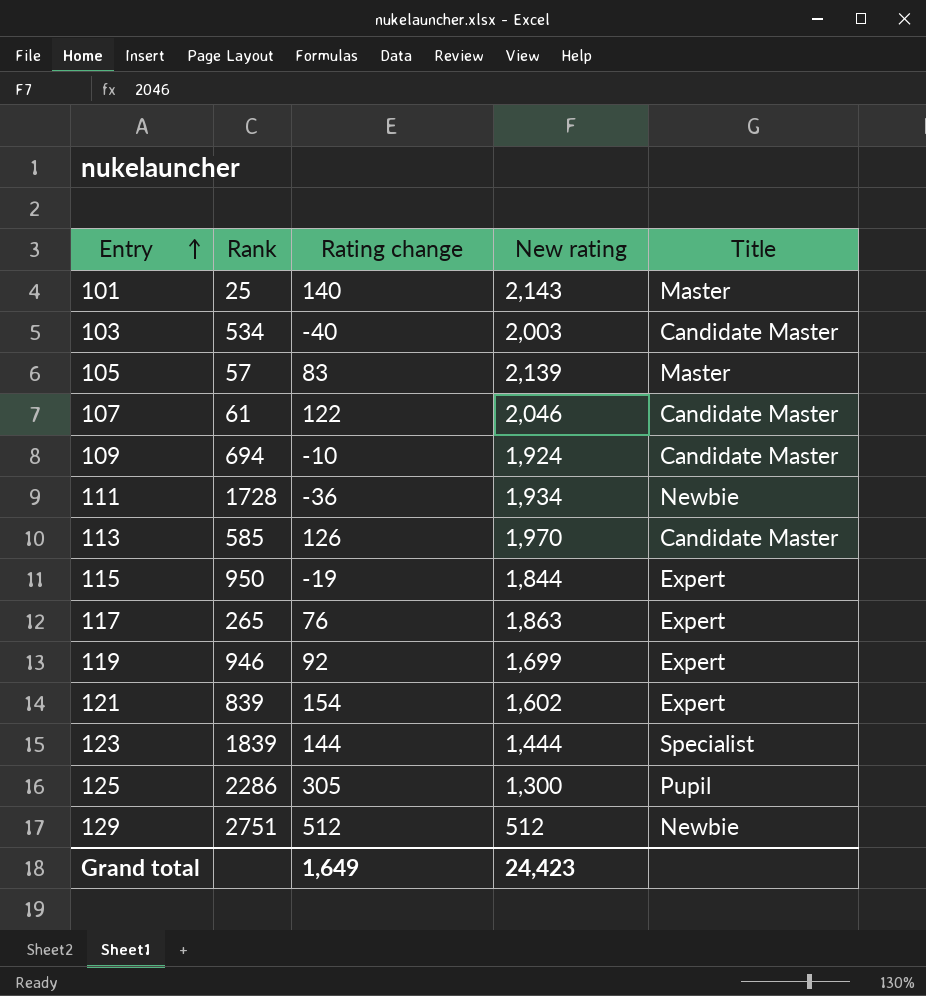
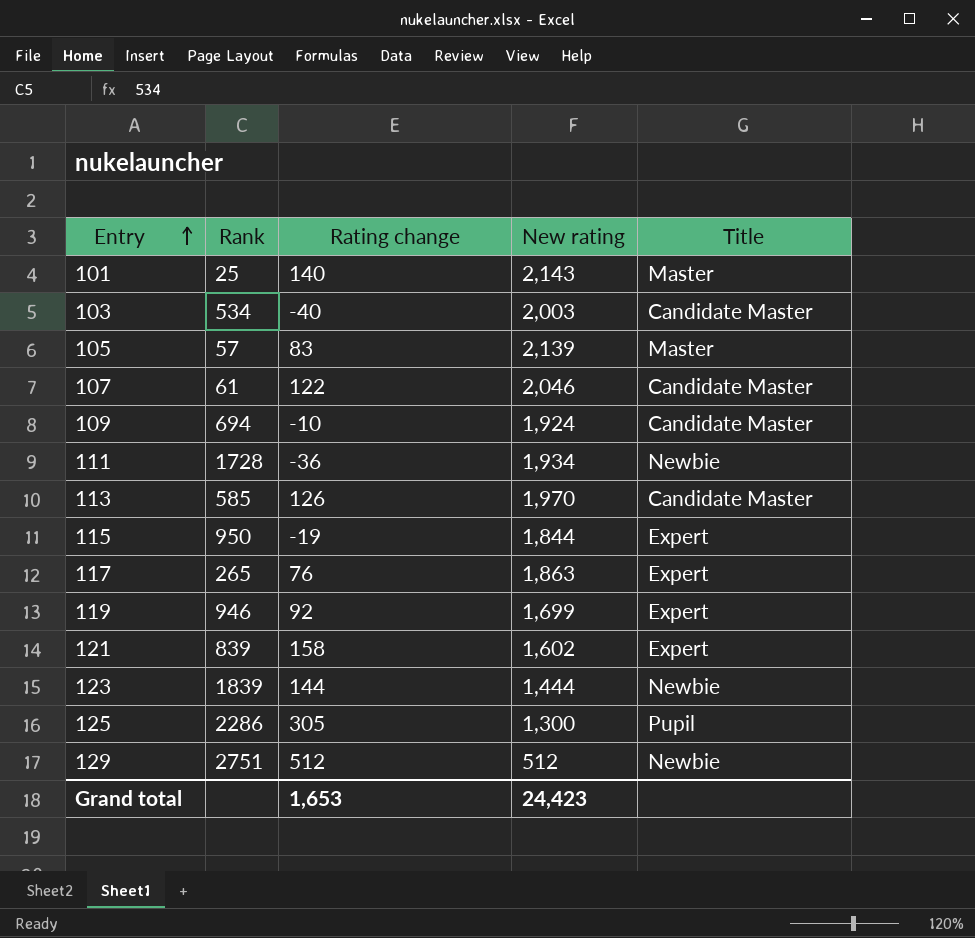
121 | Rating change: 154 -> 158
123 | Title: Specialist -> Newbie
Grand total | Rating change: 1,649 -> 1,653

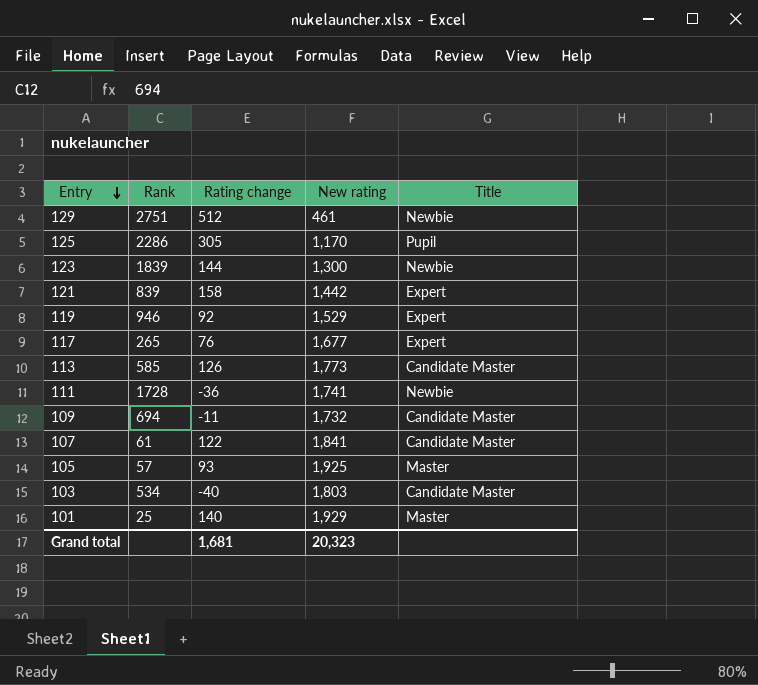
row order: Entry ascending -> Entry descending
row 115: 950 | -19 | 1,844 | Expert -> none
129 | New rating: 512 -> 461
125 | New rating: 1,300 -> 1,170
123 | New rating: 1,444 -> 1,300
121 | New rating: 1,602 -> 1,442
119 | New rating: 1,699 -> 1,529
117 | New rating: 1,863 -> 1,677
113 | New rating: 1,970 -> 1,773
111 | New rating: 1,934 -> 1,741
109 | Rating change: -10 -> -11
109 | New rating: 1,924 -> 1,732
107 | New rating: 2,046 -> 1,841
105 | Rating change: 83 -> 93
105 | New rating: 2,139 -> 1,925
103 | New rating: 2,003 -> 1,803
101 | New rating: 2,143 -> 1,929
Grand total | Rating change: 1,653 -> 1,681
Grand total | New rating: 24,423 -> 20,323

